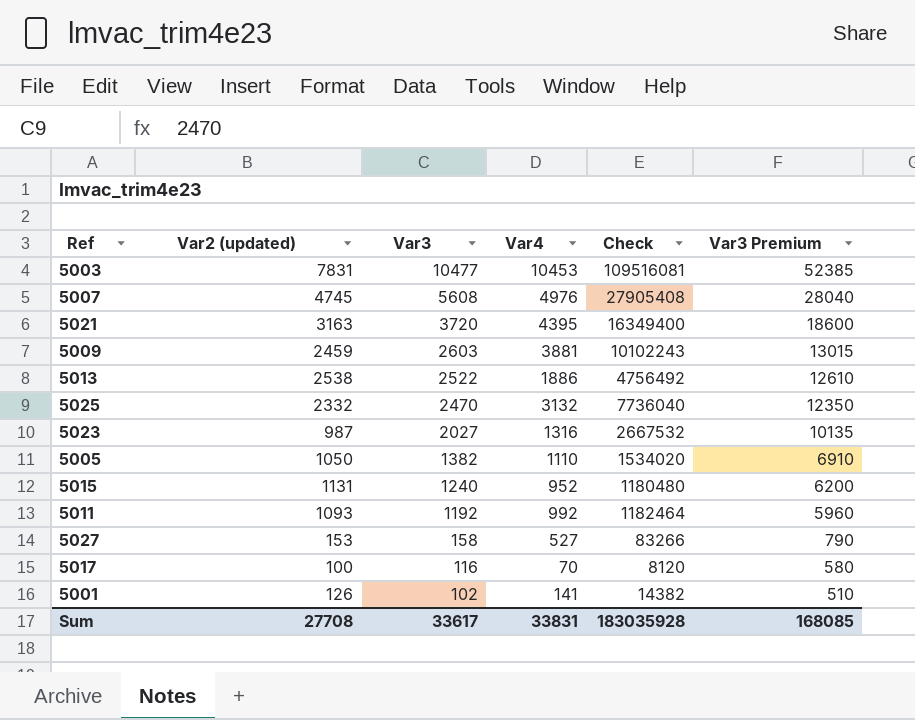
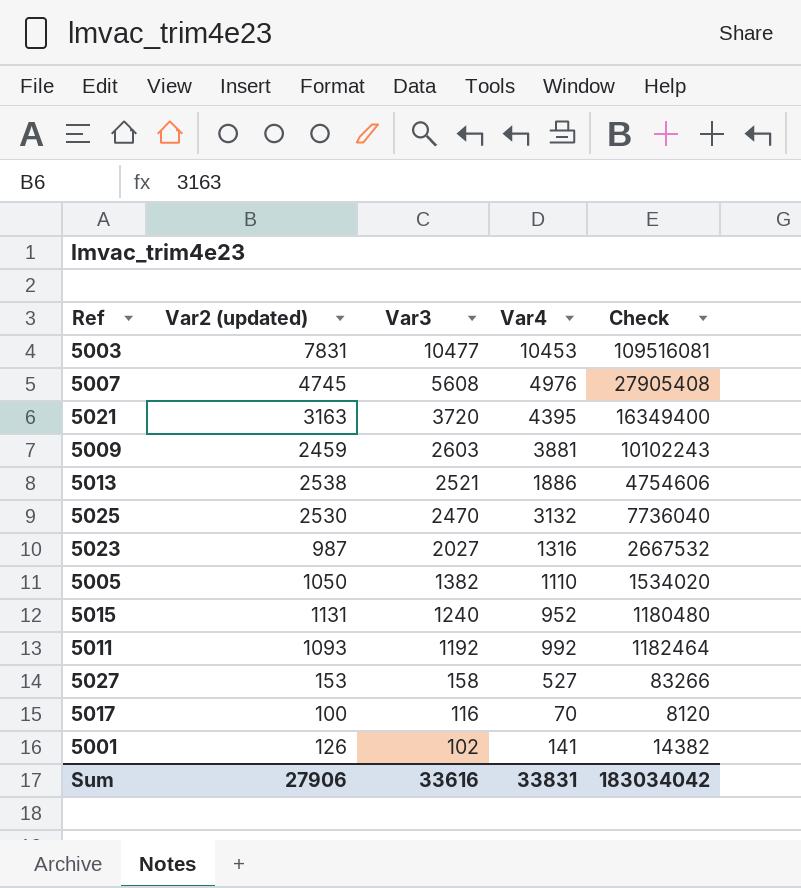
column Var3 Premium | formula: [Var3] * 5 -> none
5013 | Var3: 2522 -> 2521
5013 | Check: 4756492 -> 4754606
5025 | Var2 (updated): 2332 -> 2530
Sum | Var2 (updated): 27708 -> 27906
Sum | Var3: 33617 -> 33616
Sum | Check: 183035928 -> 183034042

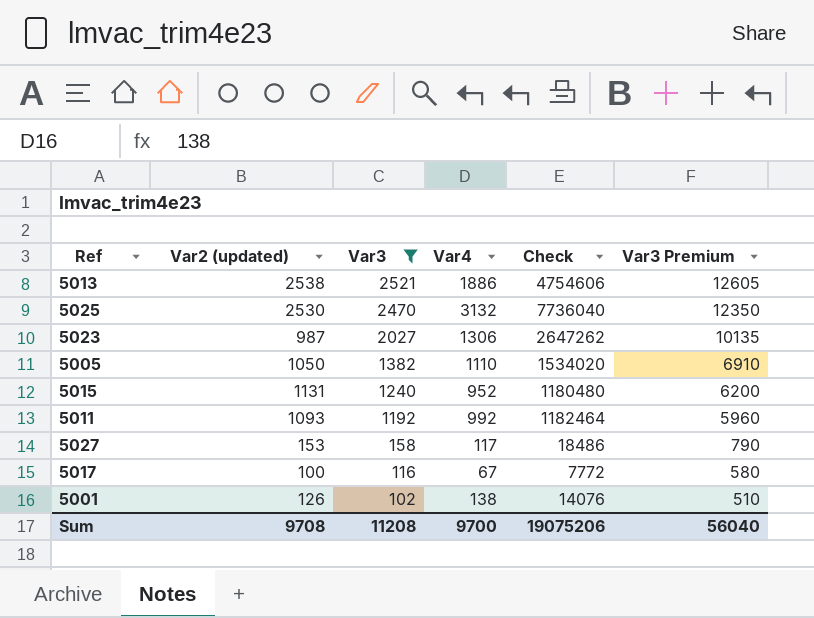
filter: none -> Var3 <= 2521
column Var3 Premium | formula: none -> [Var3] * 5
5023 | Var4: 1316 -> 1306
5023 | Check: 2667532 -> 2647262
5027 | Var4: 527 -> 117
5027 | Check: 83266 -> 18486
5017 | Var4: 70 -> 67
5017 | Check: 8120 -> 7772
5001 | Var4: 141 -> 138
5001 | Check: 14382 -> 14076
Sum | Var2 (updated): 27906 -> 9708
Sum | Var3: 33616 -> 11208
Sum | Var4: 33831 -> 9700
Sum | Check: 183034042 -> 19075206

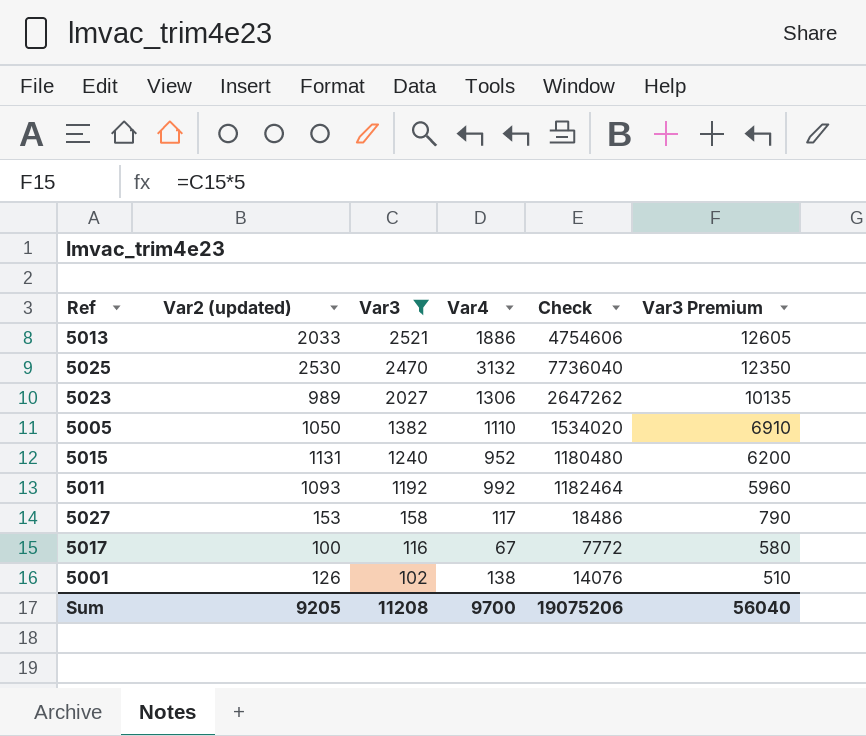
5013 | Var2 (updated): 2538 -> 2033
5023 | Var2 (updated): 987 -> 989
Sum | Var2 (updated): 9708 -> 9205

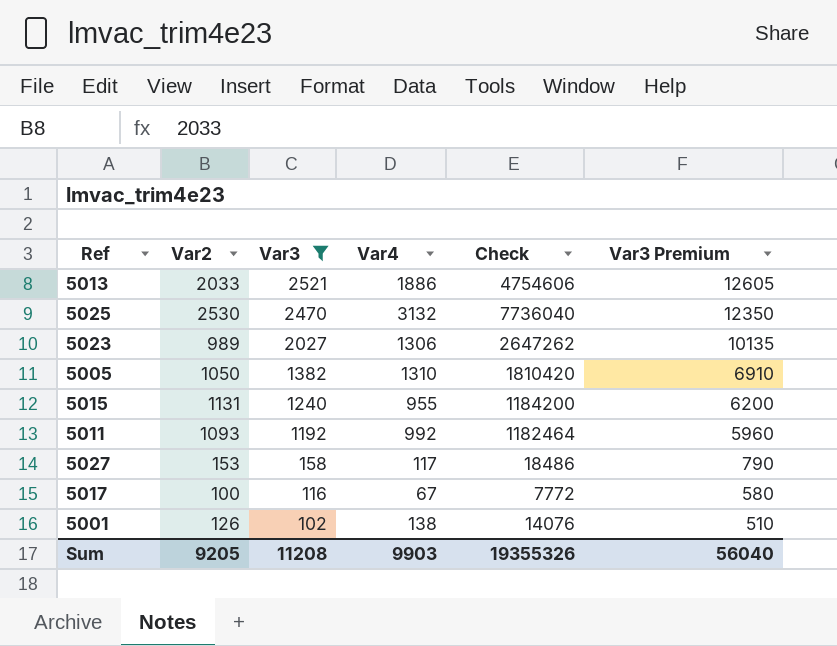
column name: Var2 (updated) -> Var2
5005 | Var4: 1110 -> 1310
5005 | Check: 1534020 -> 1810420
5015 | Var4: 952 -> 955
5015 | Check: 1180480 -> 1184200
Sum | Var4: 9700 -> 9903
Sum | Check: 19075206 -> 19355326

